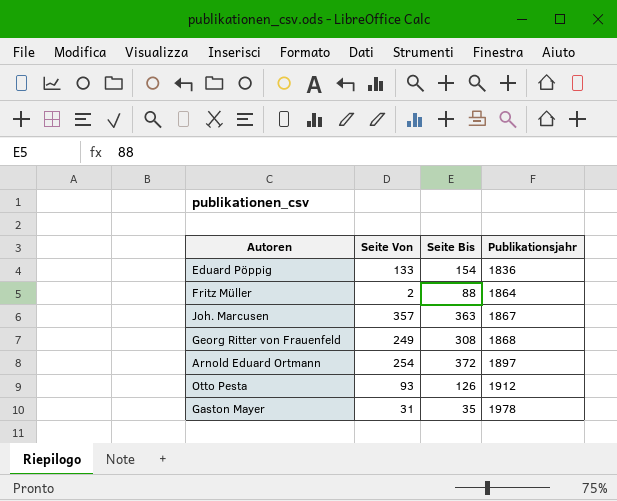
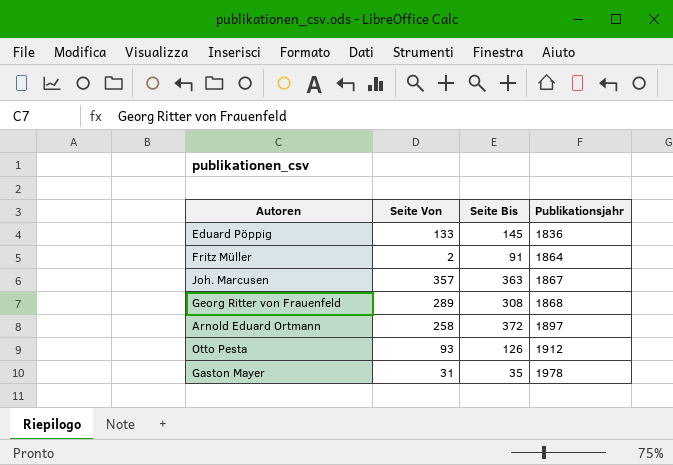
Eduard Pöppig | Seite Bis: 154 -> 145
Fritz Müller | Seite Bis: 88 -> 91
Georg Ritter von Frauenfeld | Seite Von: 249 -> 289
Arnold Eduard Ortmann | Seite Von: 254 -> 258

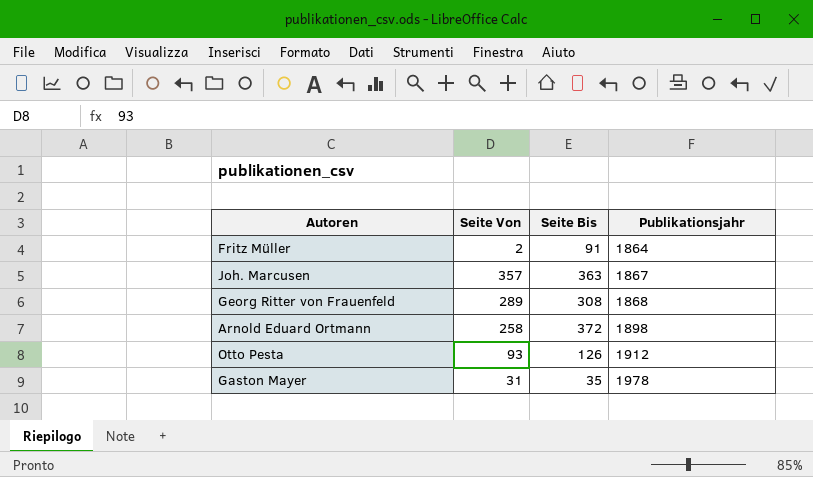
row Eduard Pöppig: 133 | 145 | 1836 -> none
Arnold Eduard Ortmann | Publikationsjahr: 1897 -> 1898

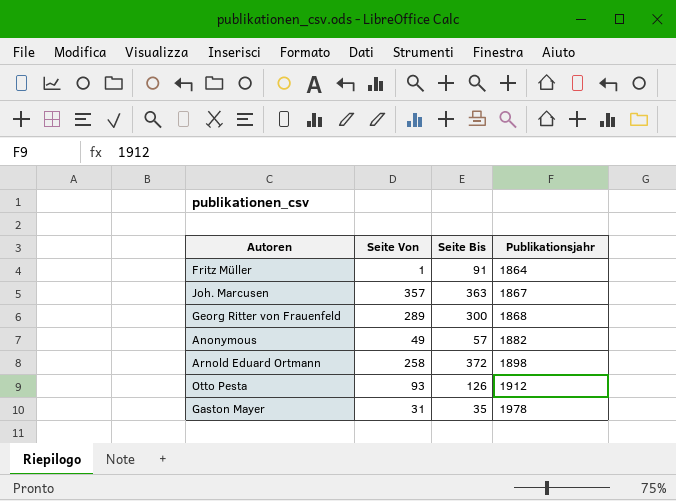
Fritz Müller | Seite Von: 2 -> 1
Georg Ritter von Frauenfeld | Seite Bis: 308 -> 300
row Anonymous: none -> 49 | 57 | 1882

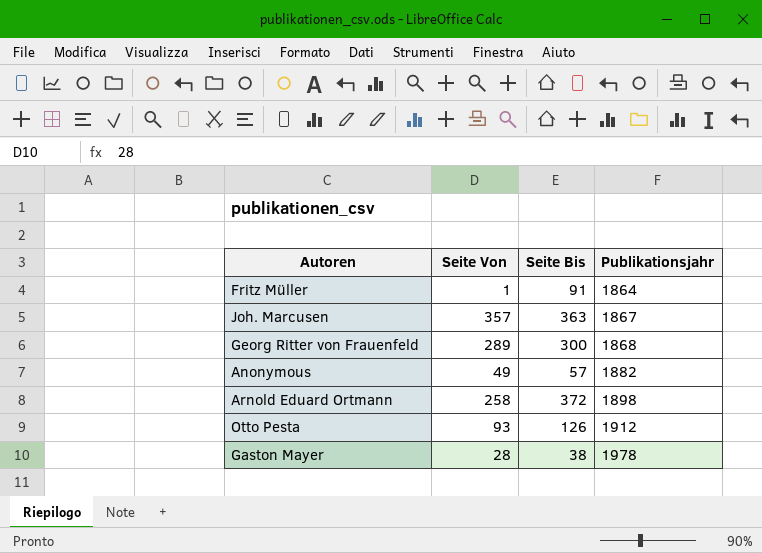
Gaston Mayer | Seite Von: 31 -> 28
Gaston Mayer | Seite Bis: 35 -> 38

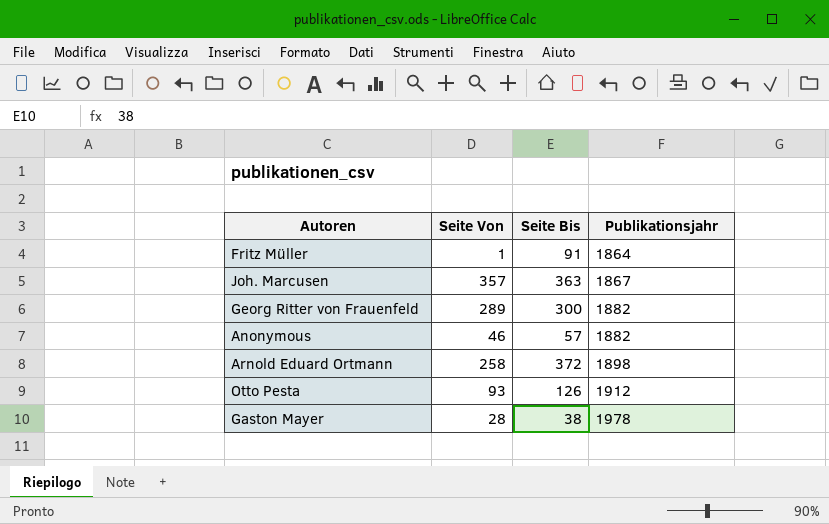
Georg Ritter von Frauenfeld | Publikationsjahr: 1868 -> 1882
Anonymous | Seite Von: 49 -> 46

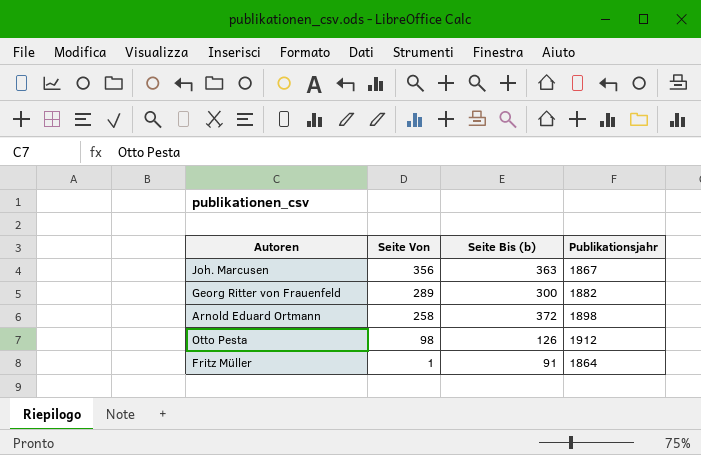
row order: Publikationsjahr ascending -> Seite Von descending
column name: Seite Bis -> Seite Bis (b)
row Anonymous: 46 | 57 | 1882 -> none
row Gaston Mayer: 28 | 38 | 1978 -> none
Joh. Marcusen | Seite Von: 357 -> 356
Otto Pesta | Seite Von: 93 -> 98

